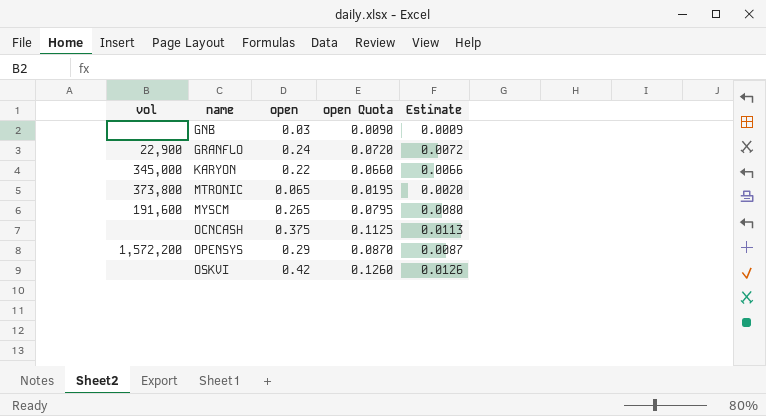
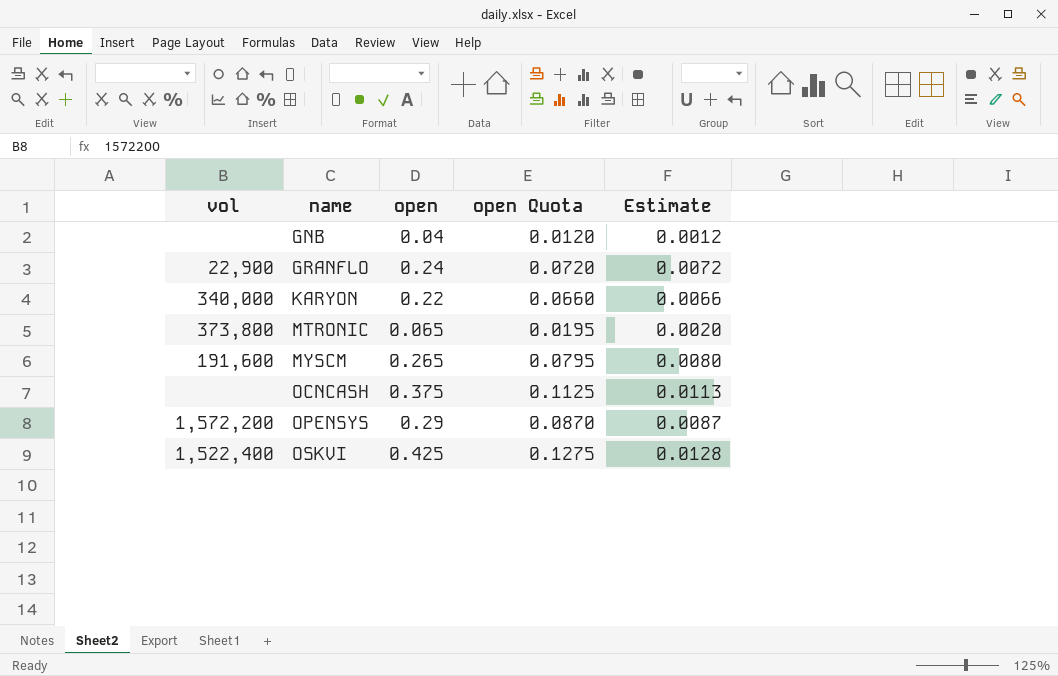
GNB | open: 0.03 -> 0.04
GNB | open Quota: 0.0090 -> 0.0120
GNB | Estimate: 0.0009 -> 0.0012
KARYON | vol: 345,000 -> 340,000
OSKVI | vol: none -> 1,522,400
OSKVI | open: 0.42 -> 0.425
OSKVI | open Quota: 0.1260 -> 0.1275
OSKVI | Estimate: 0.0126 -> 0.0128

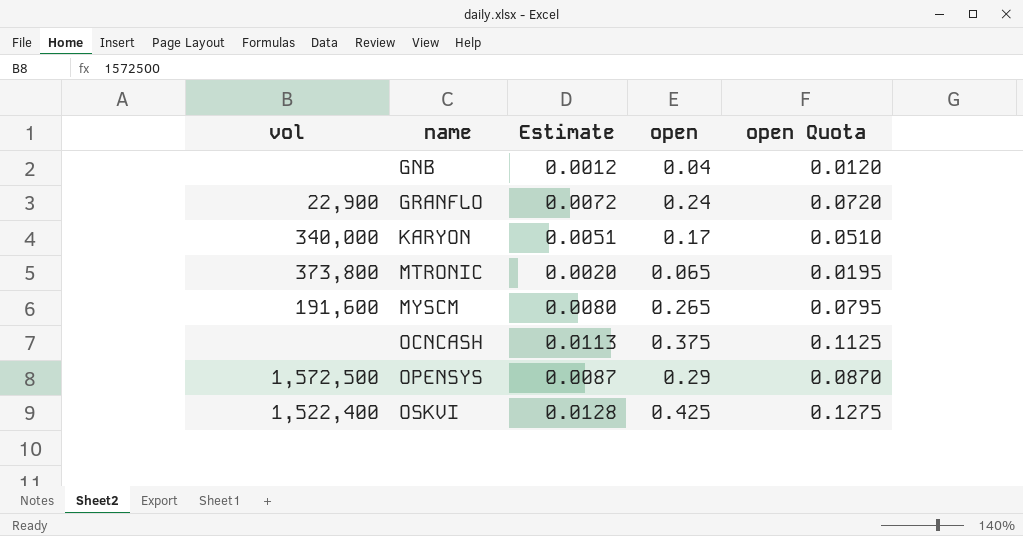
column Estimate | position: 5 -> 3
KARYON | Estimate: 0.0066 -> 0.0051
KARYON | open: 0.22 -> 0.17
KARYON | open Quota: 0.0660 -> 0.0510
OPENSYS | vol: 1,572,200 -> 1,572,500

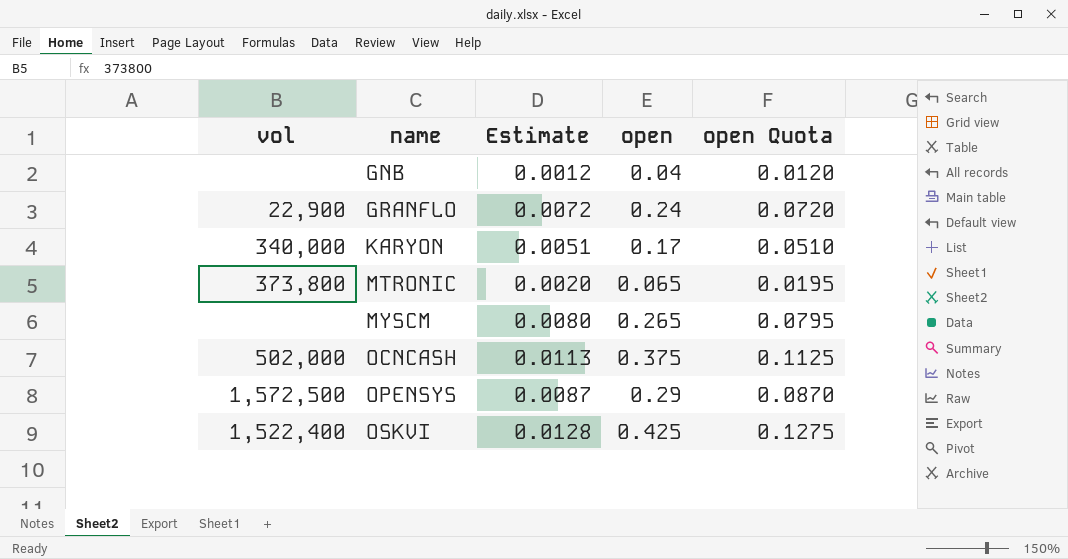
MYSCM | vol: 191,600 -> none
OCNCASH | vol: none -> 502,000

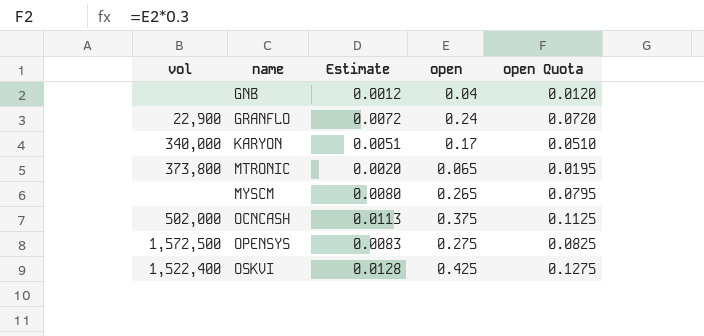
OPENSYS | Estimate: 0.0087 -> 0.0083
OPENSYS | open: 0.29 -> 0.275
OPENSYS | open Quota: 0.0870 -> 0.0825

